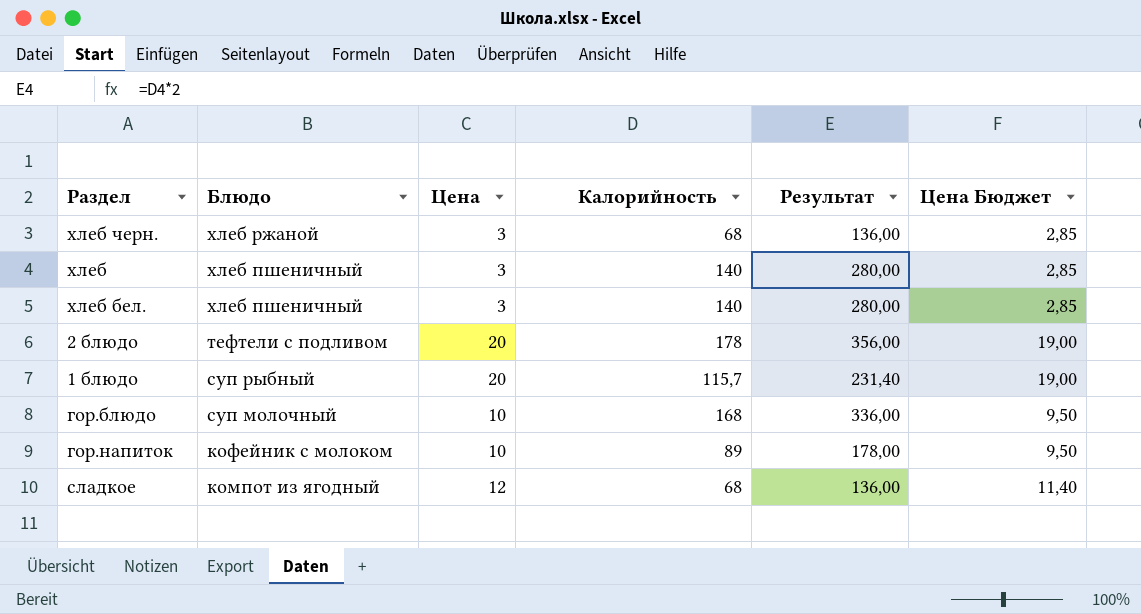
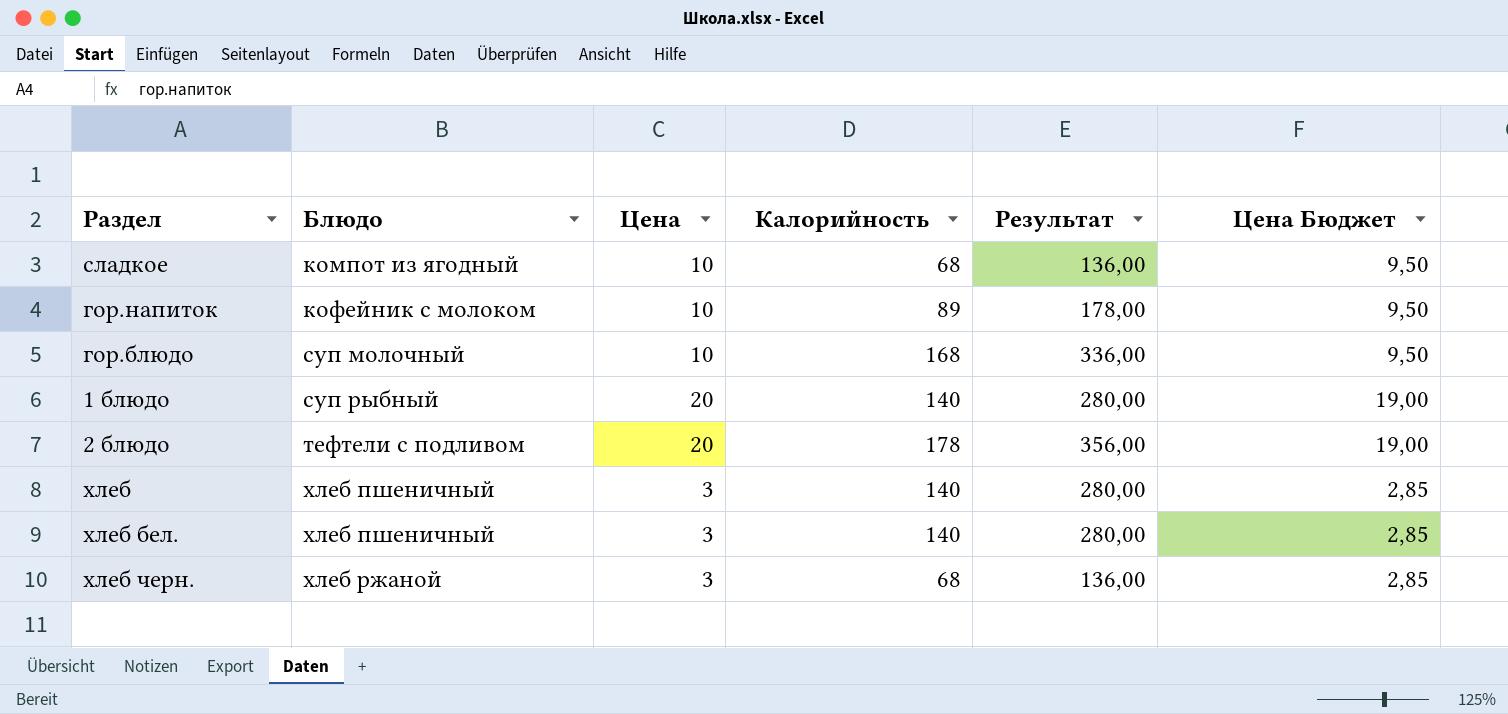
row order: Блюдо descending -> Блюдо ascending
сладкое | Цена: 12 -> 10
сладкое | Цена Бюджет: 11,40 -> 9,50
1 блюдо | Калорийность: 115,7 -> 140
1 блюдо | Результат: 231,40 -> 280,00

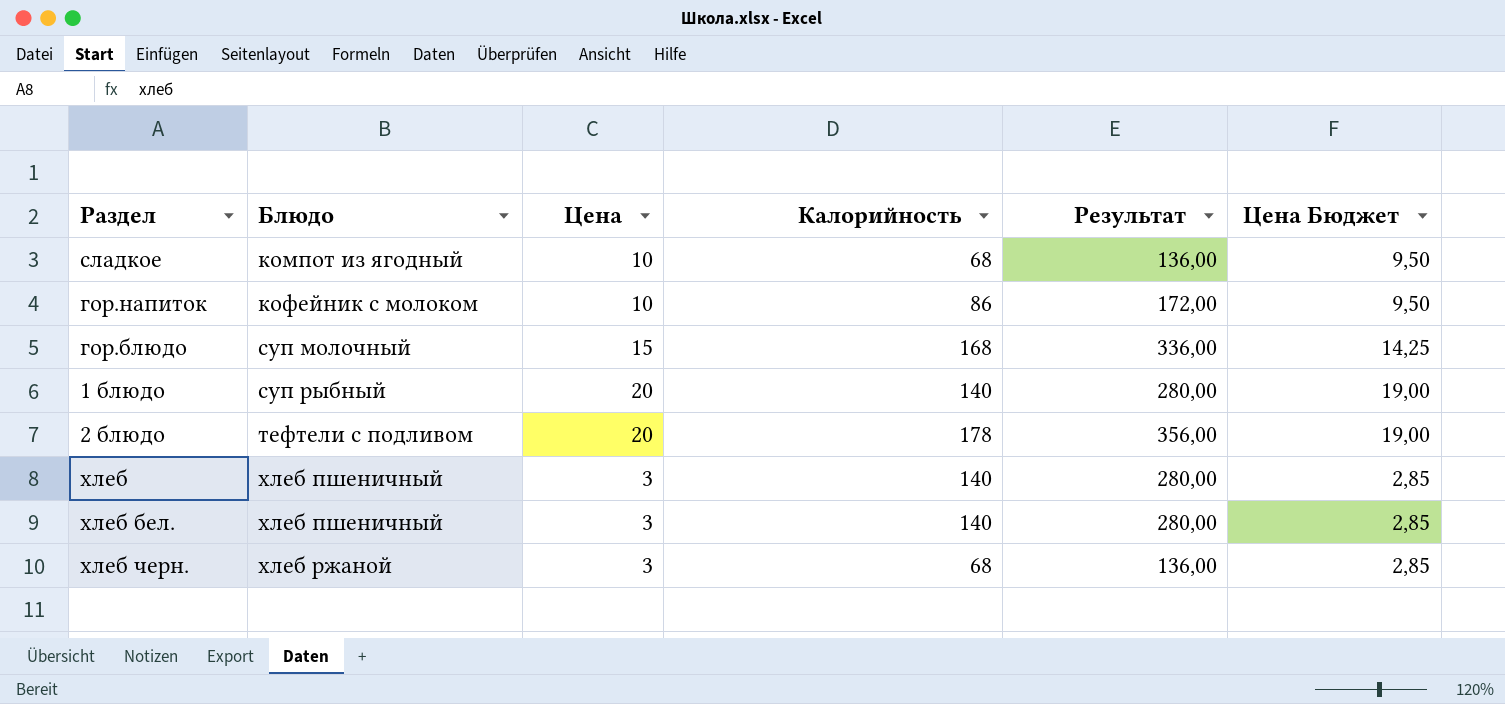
гор.напиток | Калорийность: 89 -> 86
гор.напиток | Результат: 178,00 -> 172,00
гор.блюдо | Цена: 10 -> 15
гор.блюдо | Цена Бюджет: 9,50 -> 14,25

